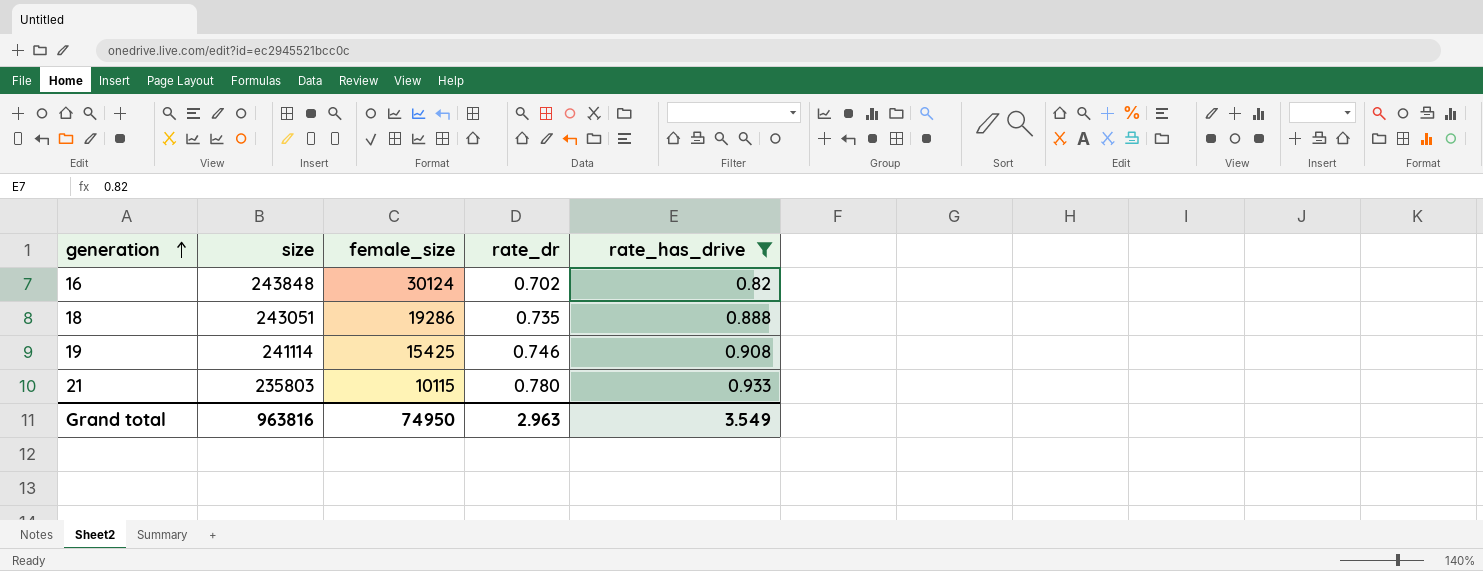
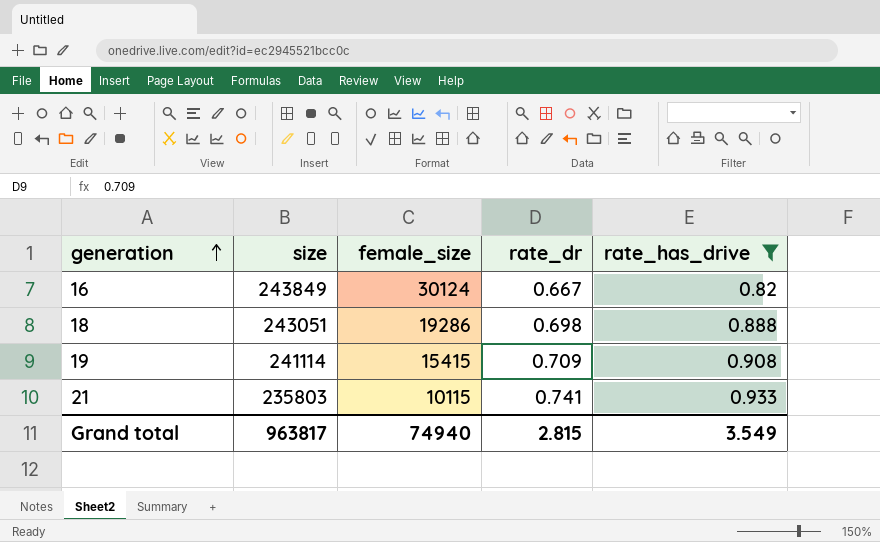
16 | size: 243848 -> 243849
16 | rate_dr: 0.702 -> 0.667
18 | rate_dr: 0.735 -> 0.698
19 | female_size: 15425 -> 15415
19 | rate_dr: 0.746 -> 0.709
21 | rate_dr: 0.780 -> 0.741
Grand total | size: 963816 -> 963817
Grand total | female_size: 74950 -> 74940
Grand total | rate_dr: 2.963 -> 2.815

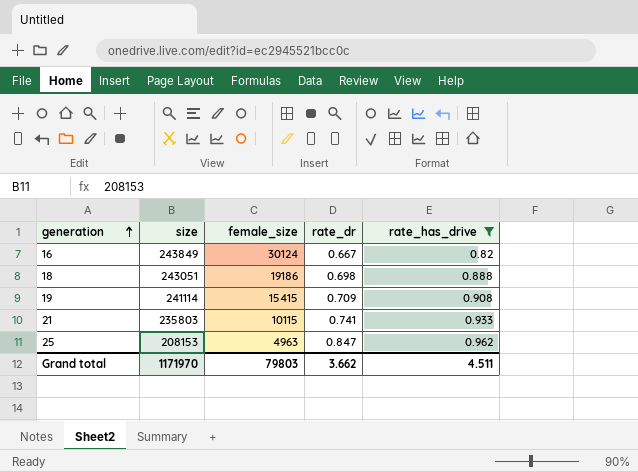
18 | female_size: 19286 -> 19186
row 25: none -> 208153 | 4963 | 0.847 | 0.962
Grand total | size: 963817 -> 1171970
Grand total | female_size: 74940 -> 79803
Grand total | rate_dr: 2.815 -> 3.662
Grand total | rate_has_drive: 3.549 -> 4.511

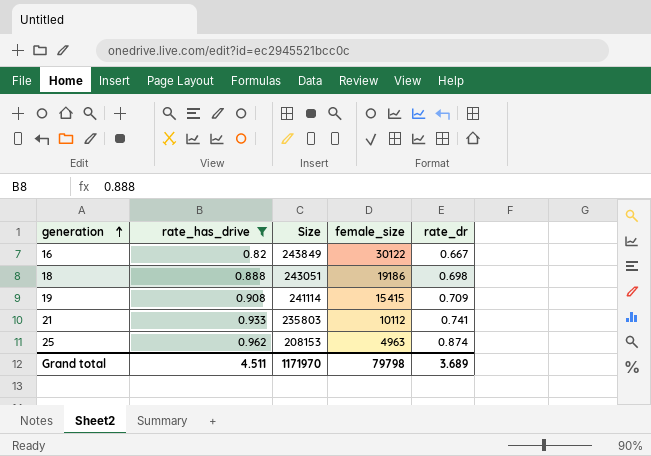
column rate_has_drive | position: 5 -> 2
column name: size -> Size
16 | female_size: 30124 -> 30122
21 | female_size: 10115 -> 10112
25 | rate_dr: 0.847 -> 0.874
Grand total | female_size: 79803 -> 79798
Grand total | rate_dr: 3.662 -> 3.689

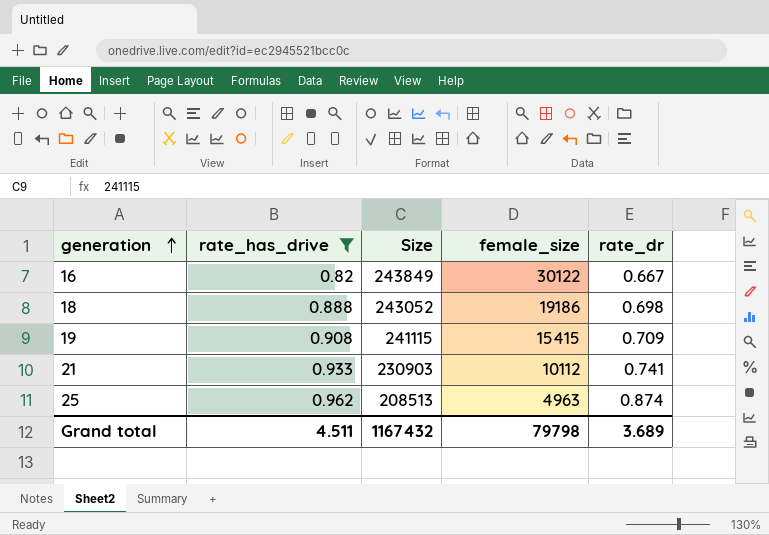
18 | Size: 243051 -> 243052
19 | Size: 241114 -> 241115
21 | Size: 235803 -> 230903
25 | Size: 208153 -> 208513
Grand total | Size: 1171970 -> 1167432

